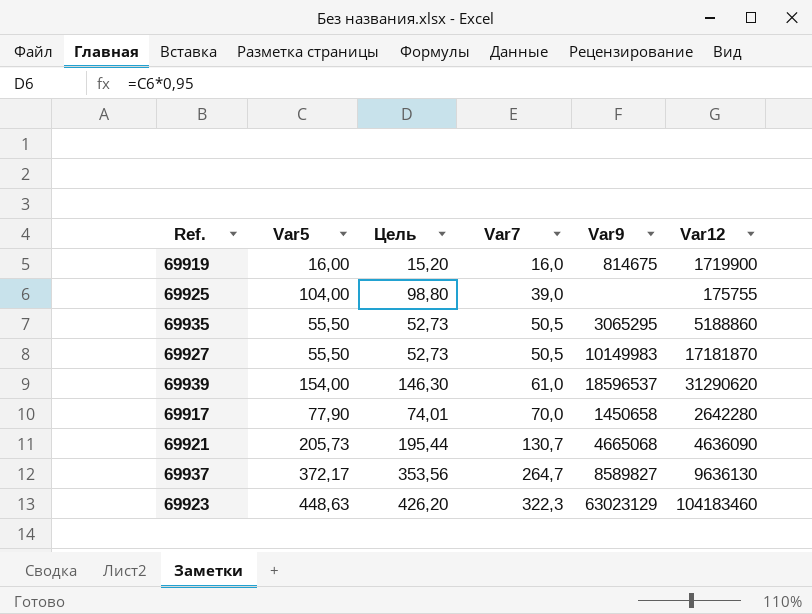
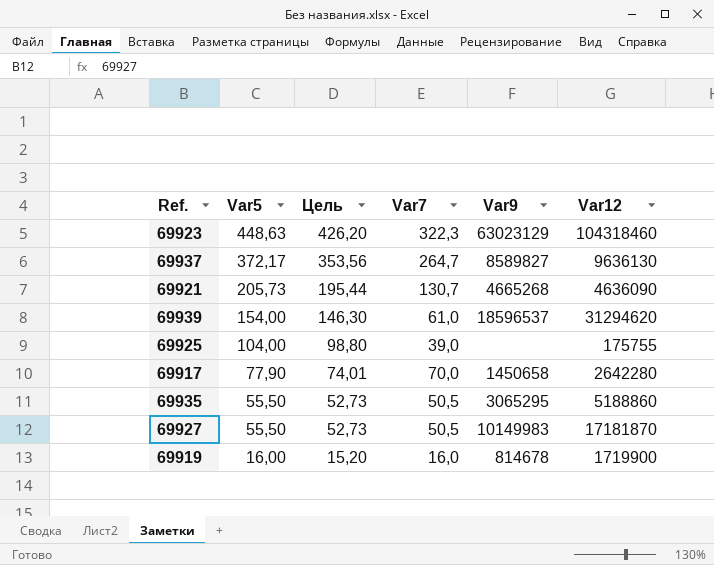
row order: Var7 ascending -> Var5 descending
69923 | Var12: 104183460 -> 104318460
69921 | Var9: 4665068 -> 4665268
69939 | Var12: 31290620 -> 31294620
69919 | Var9: 814675 -> 814678

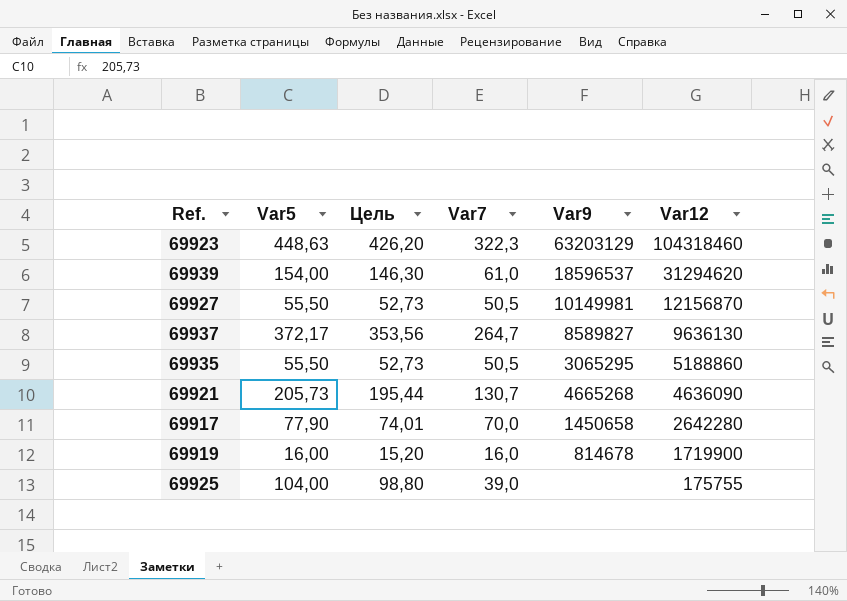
row order: Var5 descending -> Var12 descending
69923 | Var9: 63023129 -> 63203129
69927 | Var9: 10149983 -> 10149981
69927 | Var12: 17181870 -> 12156870

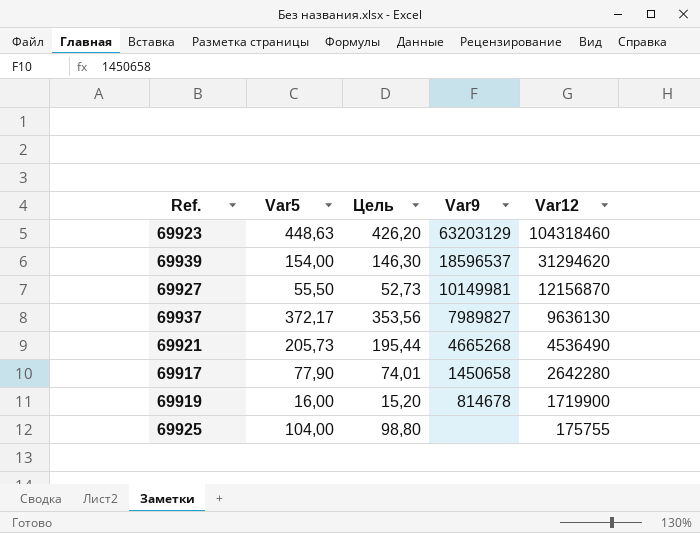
column Var7 | position: 4 -> none
row 69935: 55,50 | 52,73 | 50,5 | 3065295 | 5188860 -> none
69937 | Var9: 8589827 -> 7989827
69921 | Var12: 4636090 -> 4536490

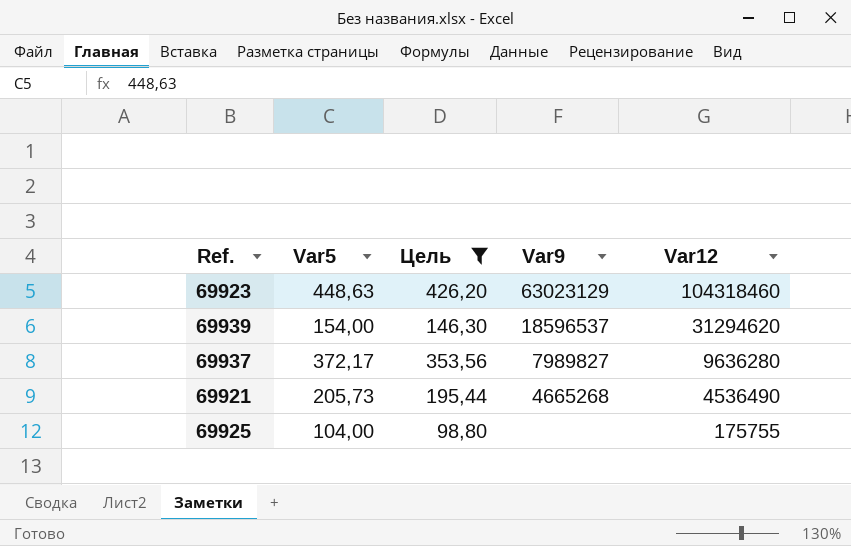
filter: none -> Цель >= 98,80
69923 | Var9: 63203129 -> 63023129
69937 | Var12: 9636130 -> 9636280

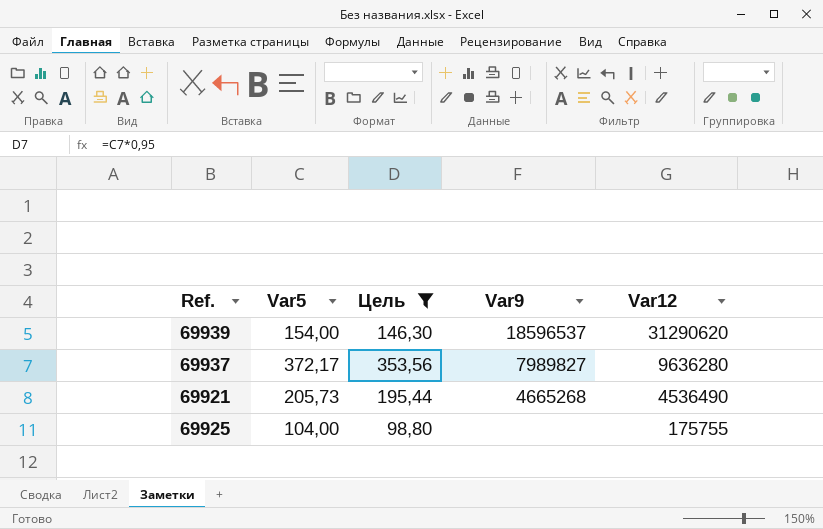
row 69923: 448,63 | 426,20 | 63023129 | 104318460 -> none
69939 | Var12: 31294620 -> 31290620

